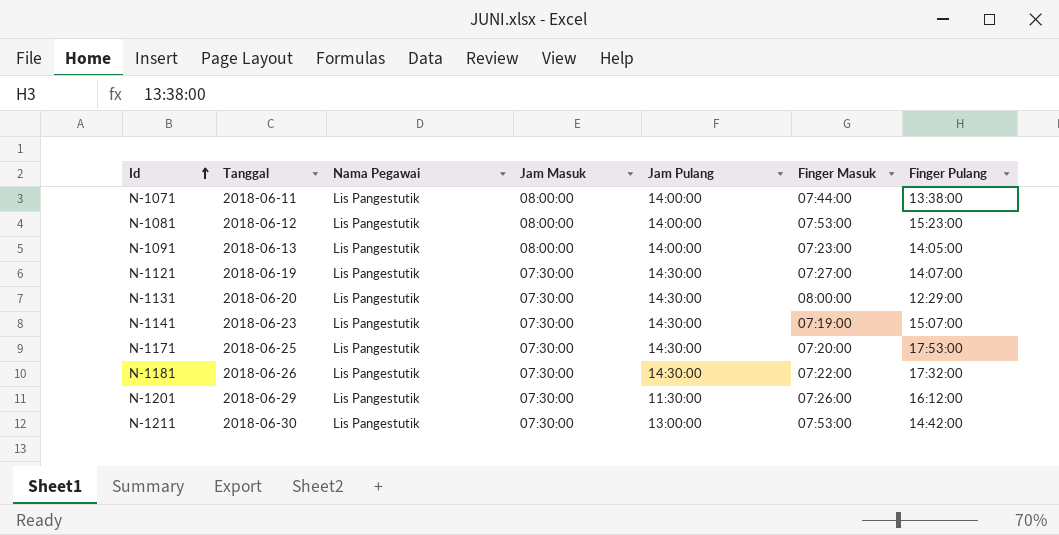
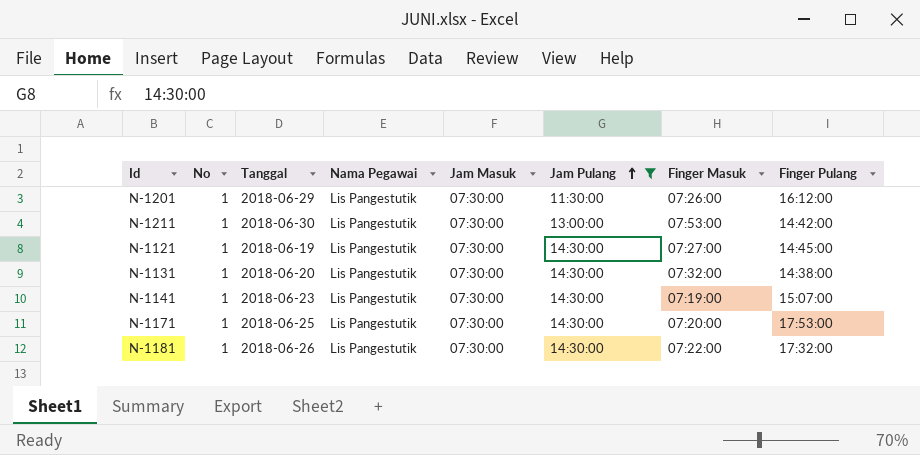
filter: none -> Jam Pulang != 14:00:00
row order: Id ascending -> Jam Pulang ascending
column No | position: none -> 2
N-1121 | Finger Pulang: 14:07:00 -> 14:45:00
N-1131 | Finger Masuk: 08:00:00 -> 07:32:00
N-1131 | Finger Pulang: 12:29:00 -> 14:38:00

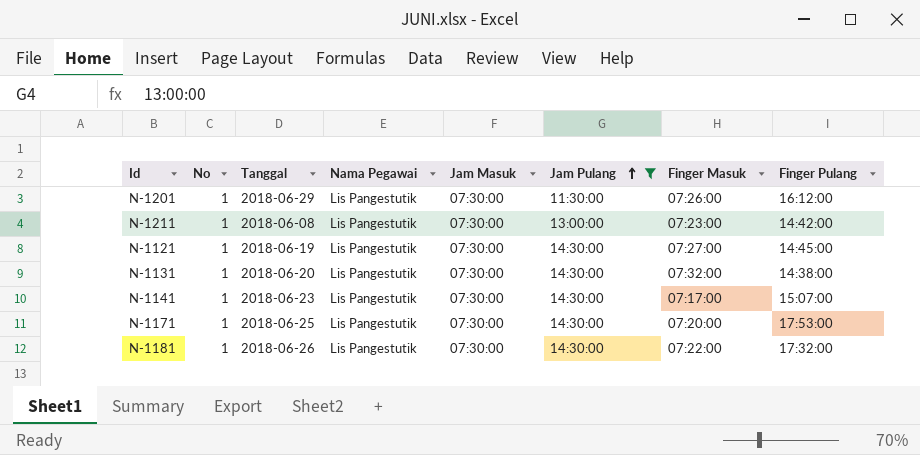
N-1211 | Tanggal: 2018-06-30 -> 2018-06-08
N-1211 | Finger Masuk: 07:53:00 -> 07:23:00
N-1141 | Finger Masuk: 07:19:00 -> 07:17:00

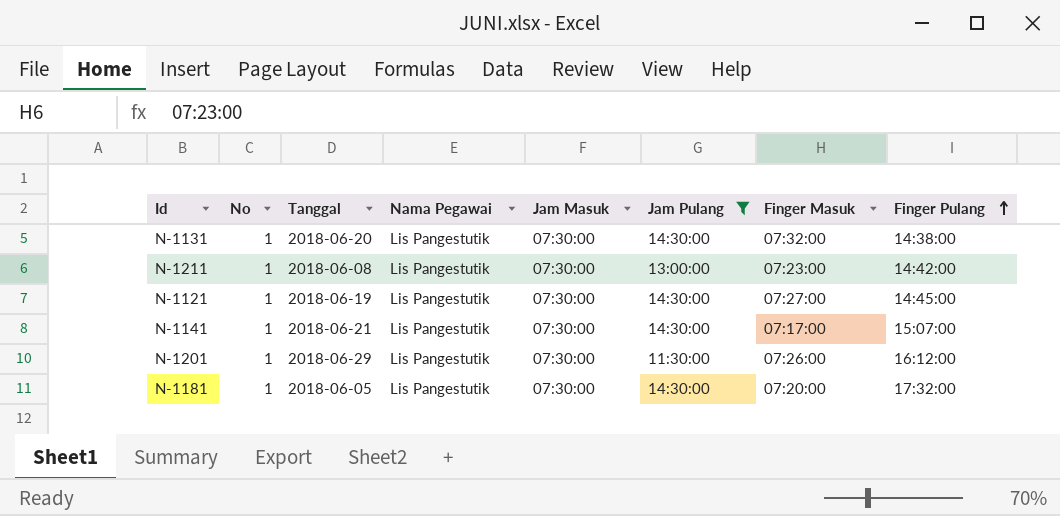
row order: Jam Pulang ascending -> Finger Pulang ascending
row N-1171: 1 | 2018-06-25 | Lis Pangestutik | 07:30:00 | 14:30:00 | 07:20:00 | 17:53:00 -> none
N-1141 | Tanggal: 2018-06-23 -> 2018-06-21
N-1181 | Tanggal: 2018-06-26 -> 2018-06-05
N-1181 | Finger Masuk: 07:22:00 -> 07:20:00

